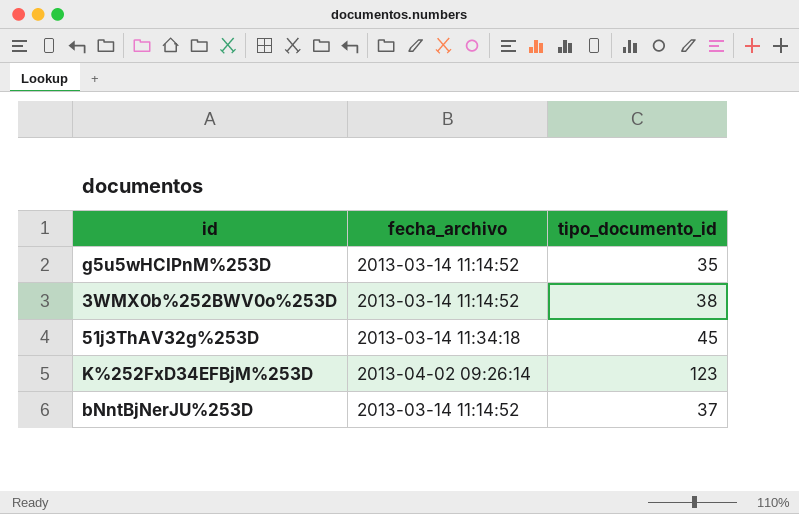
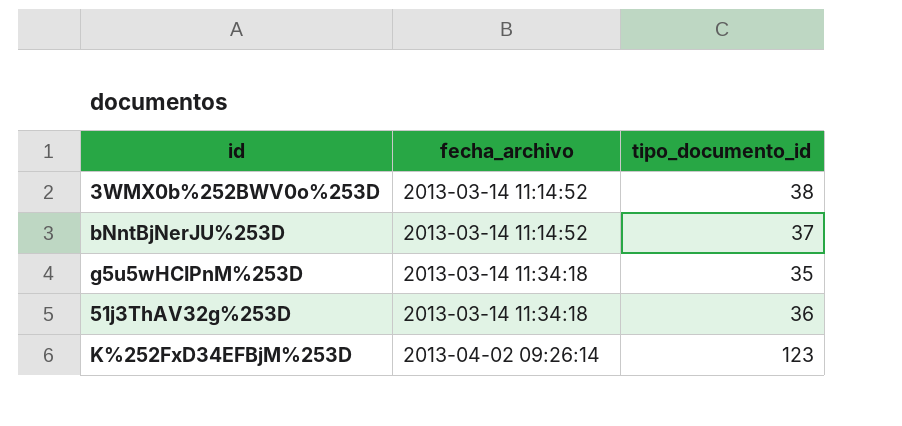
row order: none -> fecha_archivo ascending
g5u5wHCIPnM%253D | fecha_archivo: 2013-03-14 11:14:52 -> 2013-03-14 11:34:18
51j3ThAV32g%253D | tipo_documento_id: 45 -> 36

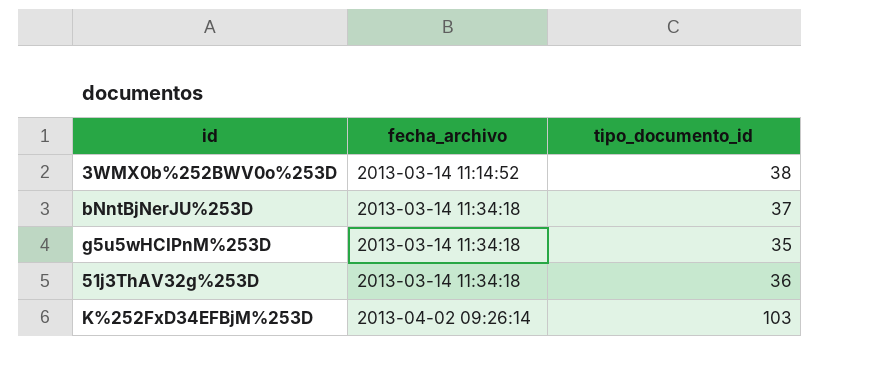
bNntBjNerJU%253D | fecha_archivo: 2013-03-14 11:14:52 -> 2013-03-14 11:34:18
K%252FxD34EFBjM%253D | tipo_documento_id: 123 -> 103

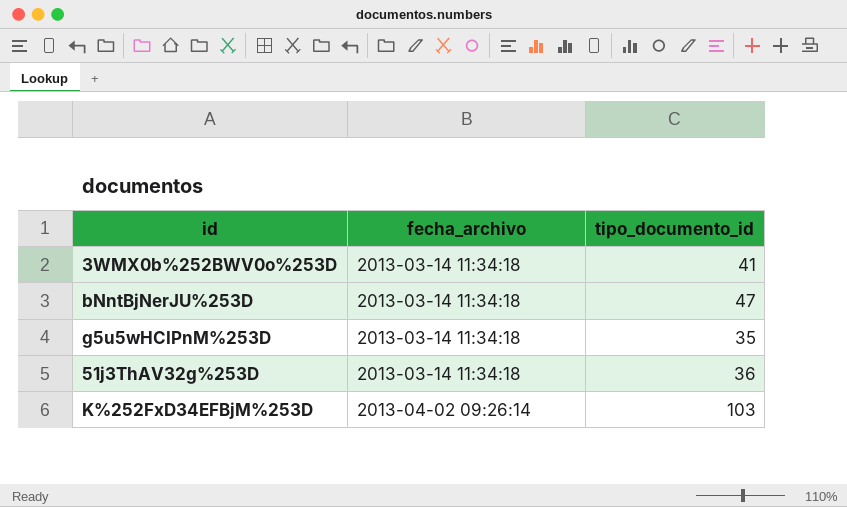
3WMX0b%252BWV0o%253D | fecha_archivo: 2013-03-14 11:14:52 -> 2013-03-14 11:34:18
3WMX0b%252BWV0o%253D | tipo_documento_id: 38 -> 41
bNntBjNerJU%253D | tipo_documento_id: 37 -> 47

